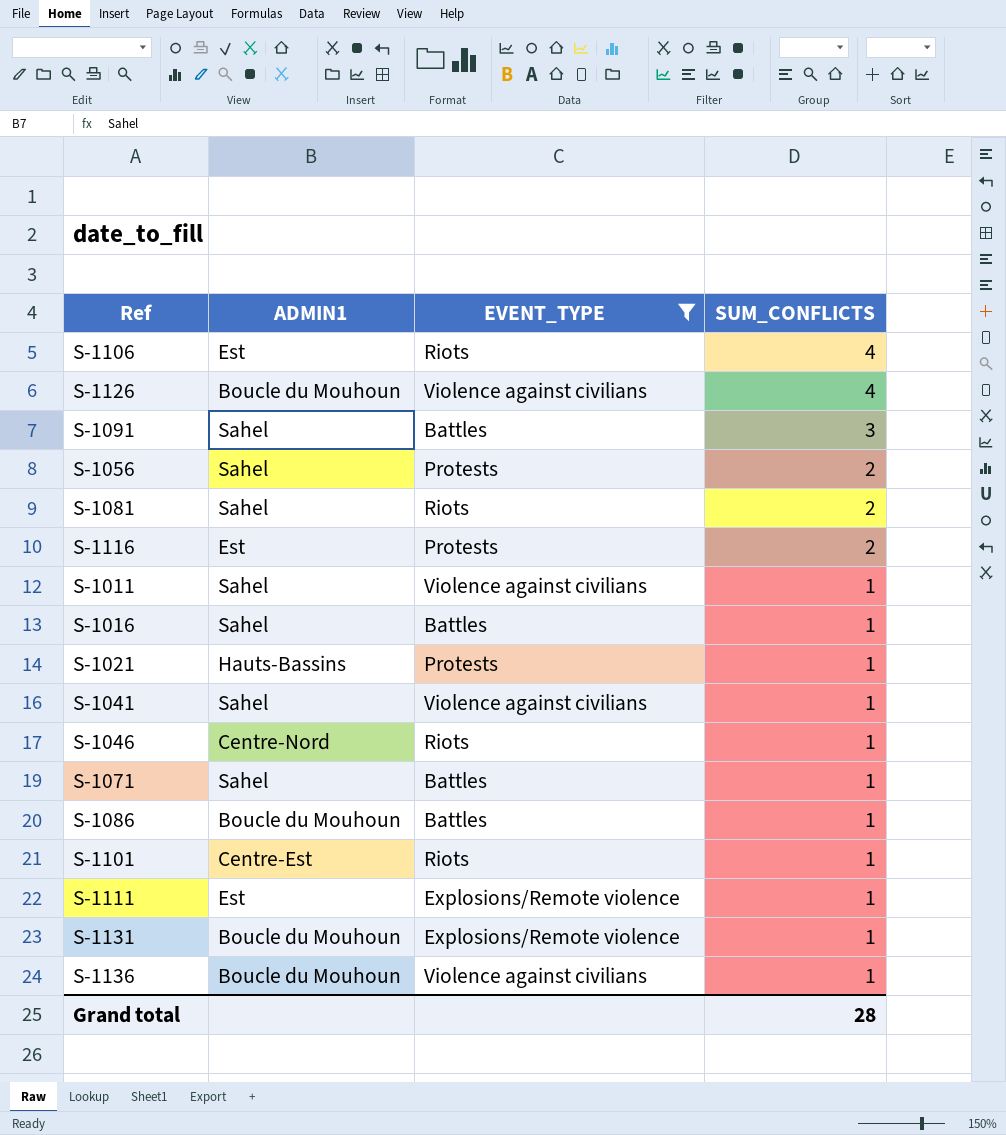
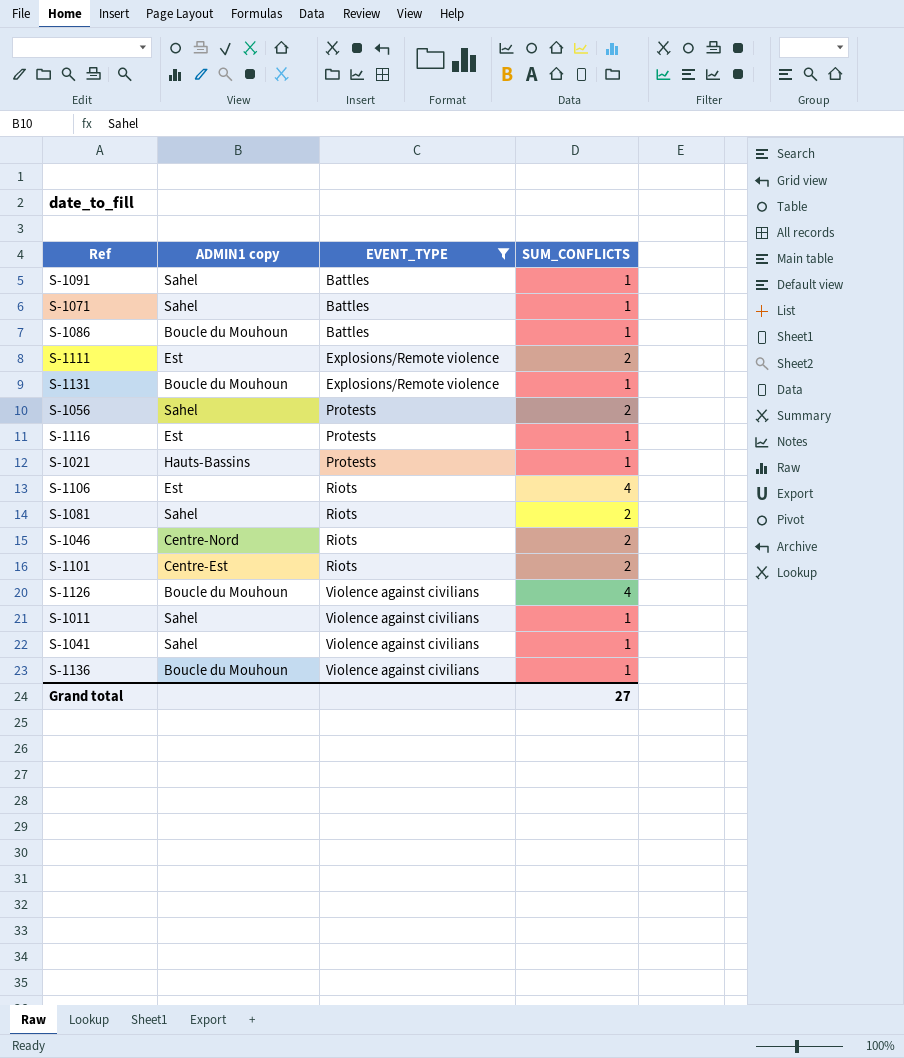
row order: SUM_CONFLICTS descending -> EVENT_TYPE ascending
column name: ADMIN1 -> ADMIN1 copy
row S-1016: Sahel | Battles | 1 -> none
S-1091 | SUM_CONFLICTS: 3 -> 1
S-1111 | SUM_CONFLICTS: 1 -> 2
S-1116 | SUM_CONFLICTS: 2 -> 1
S-1046 | SUM_CONFLICTS: 1 -> 2
S-1101 | SUM_CONFLICTS: 1 -> 2
Grand total | SUM_CONFLICTS: 28 -> 27

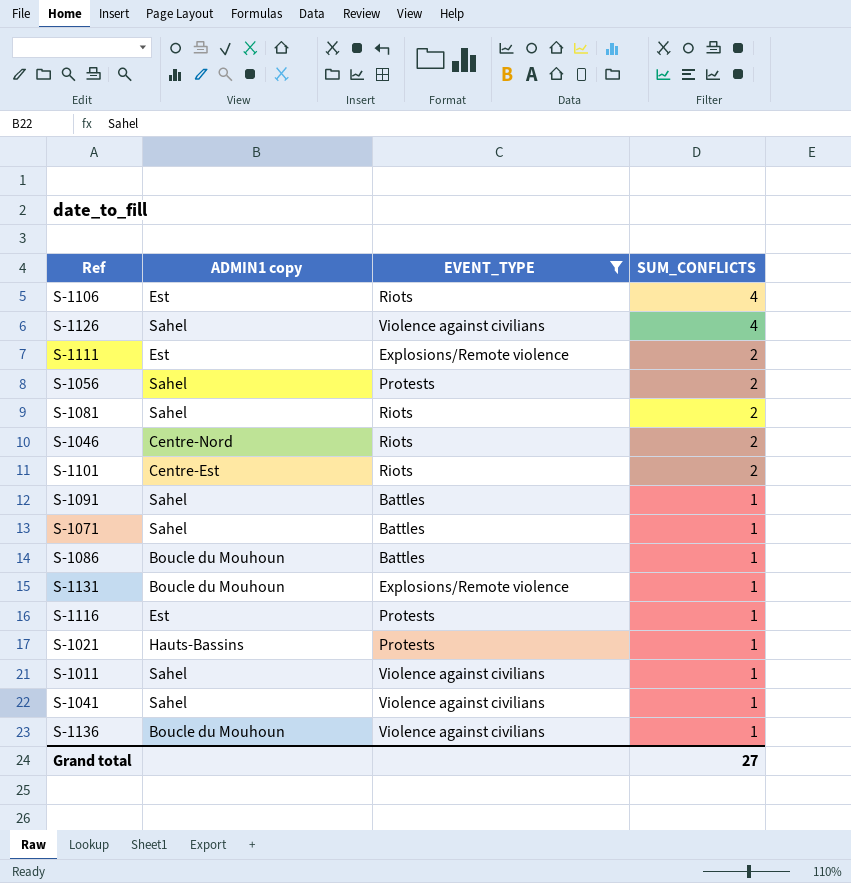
row order: EVENT_TYPE ascending -> SUM_CONFLICTS descending
S-1126 | ADMIN1 copy: Boucle du Mouhoun -> Sahel

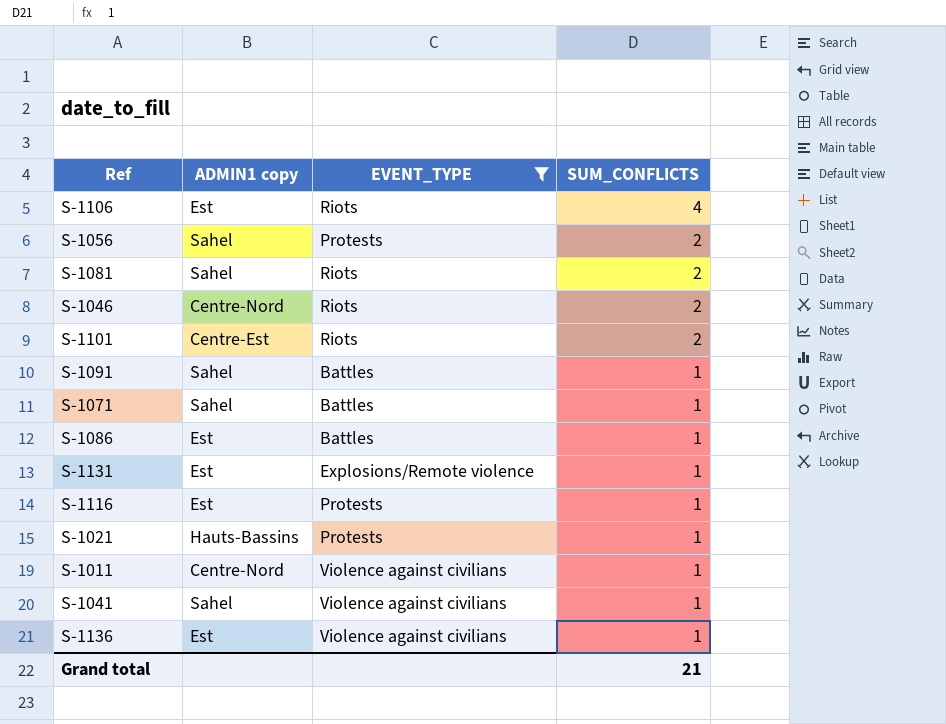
row S-1126: Sahel | Violence against civilians | 4 -> none
row S-1111: Est | Explosions/Remote violence | 2 -> none
S-1086 | ADMIN1 copy: Boucle du Mouhoun -> Est
S-1131 | ADMIN1 copy: Boucle du Mouhoun -> Est
S-1011 | ADMIN1 copy: Sahel -> Centre-Nord
S-1136 | ADMIN1 copy: Boucle du Mouhoun -> Est
Grand total | SUM_CONFLICTS: 27 -> 21

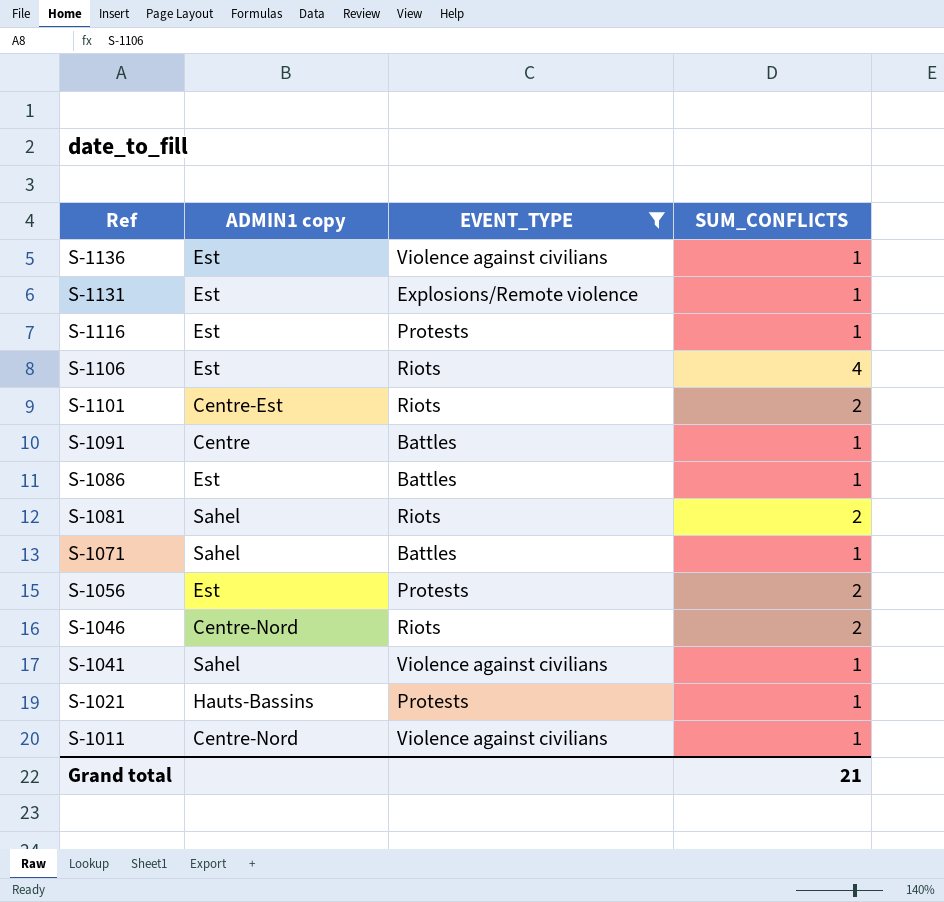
row order: SUM_CONFLICTS descending -> Ref descending
S-1091 | ADMIN1 copy: Sahel -> Centre
S-1056 | ADMIN1 copy: Sahel -> Est

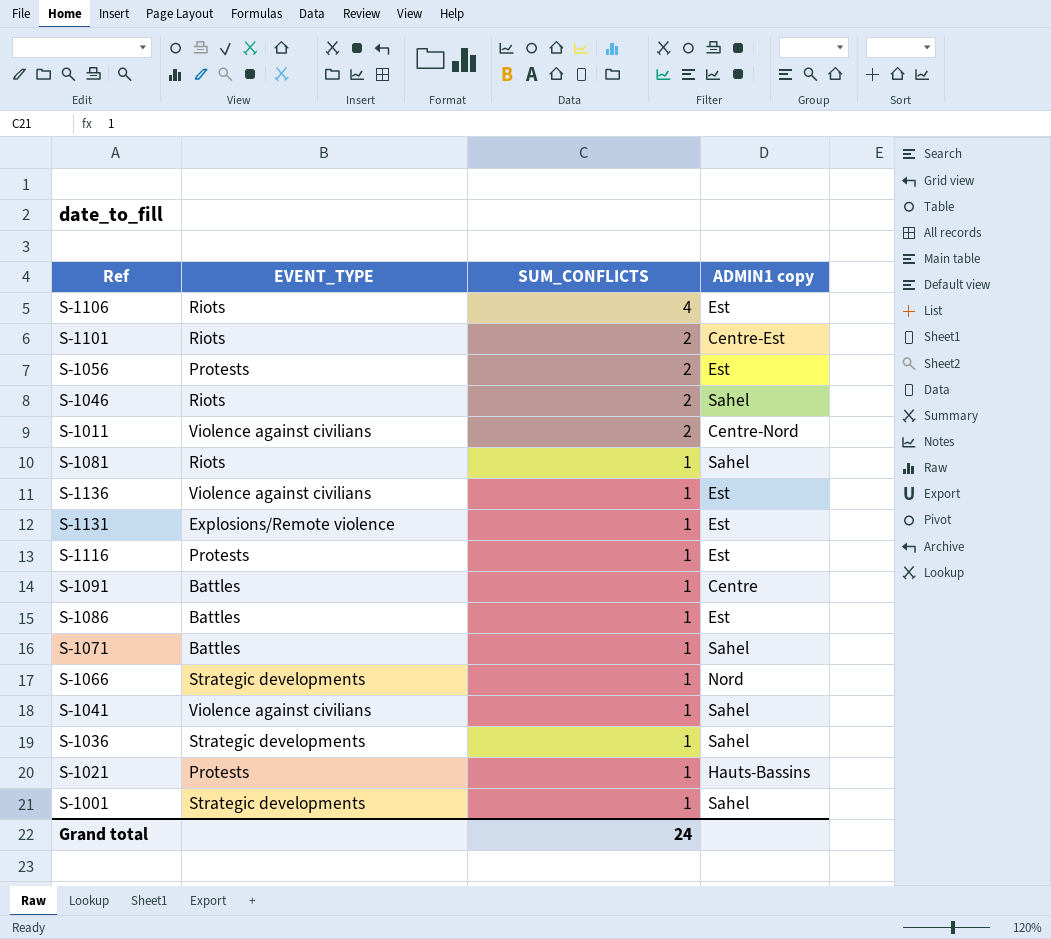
filter: EVENT_TYPE != Strategic developments -> none
row order: Ref descending -> SUM_CONFLICTS descending
column ADMIN1 copy | position: 2 -> 4
S-1046 | ADMIN1 copy: Centre-Nord -> Sahel
S-1011 | SUM_CONFLICTS: 1 -> 2
S-1081 | SUM_CONFLICTS: 2 -> 1
Grand total | SUM_CONFLICTS: 21 -> 24

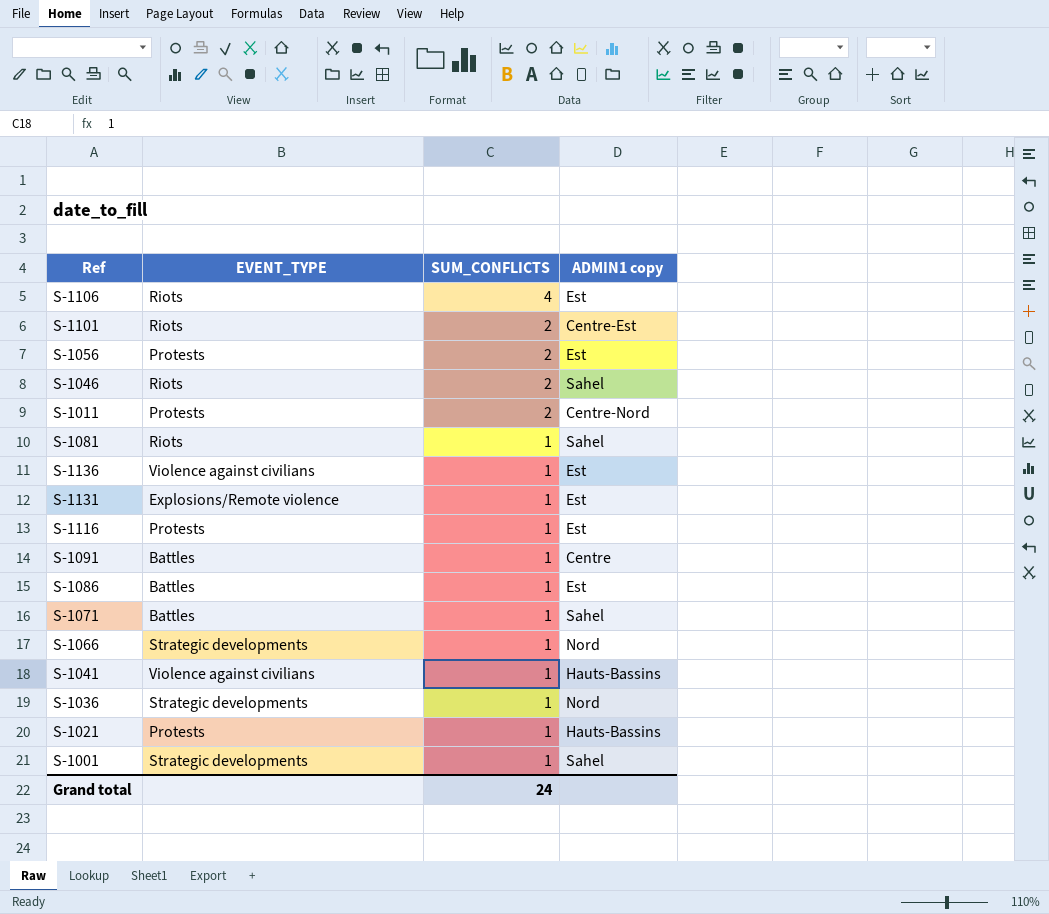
S-1011 | EVENT_TYPE: Violence against civilians -> Protests
S-1041 | ADMIN1 copy: Sahel -> Hauts-Bassins
S-1036 | ADMIN1 copy: Sahel -> Nord

